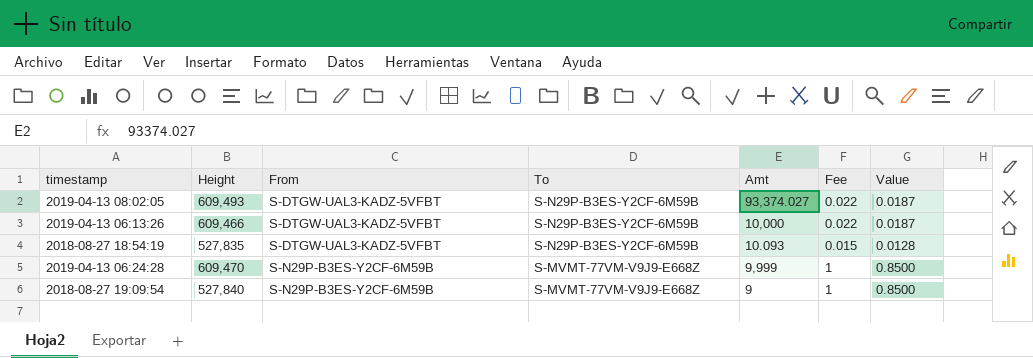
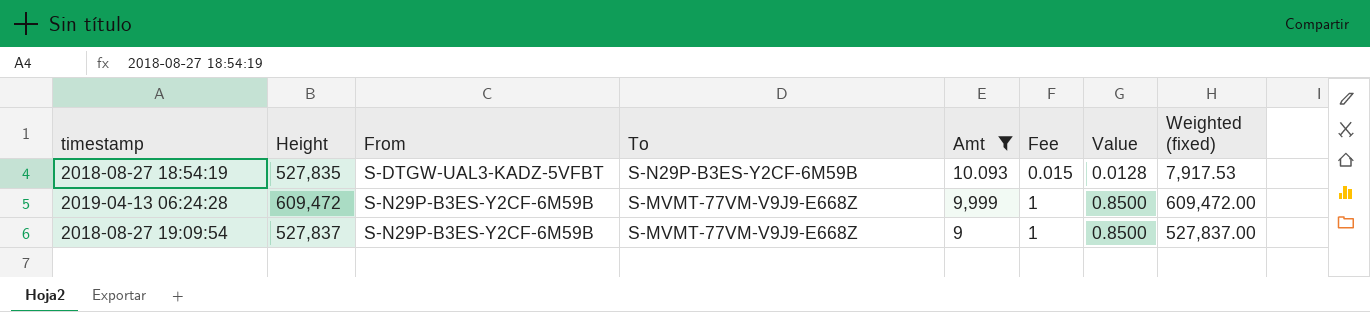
filter: none -> Amt <= 9,999
column Weighted (fixed) | formula: none -> [Height] * [Fee]
2019-04-13 06:24:28 | Height: 609,470 -> 609,472
2018-08-27 19:09:54 | Height: 527,840 -> 527,837

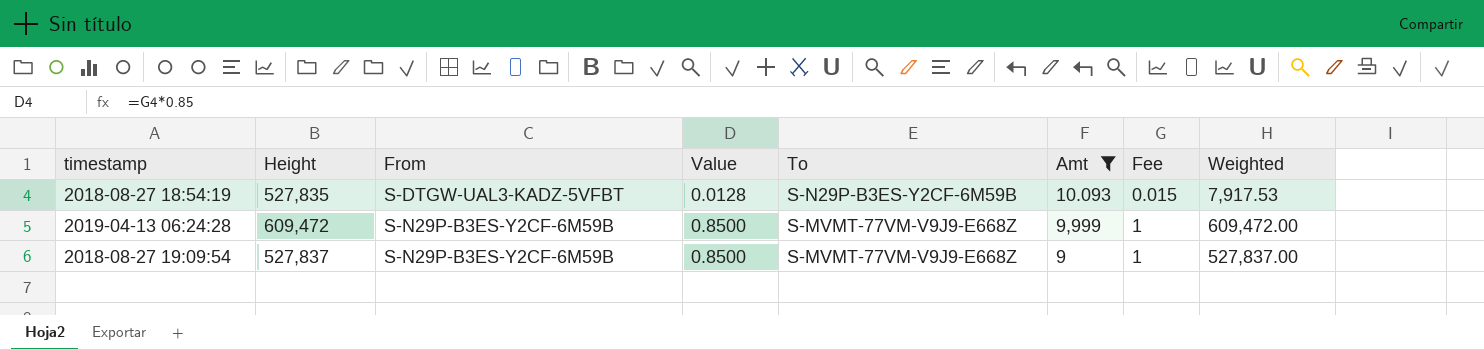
column Value | position: 7 -> 4
column name: Weighted (fixed) -> Weighted

